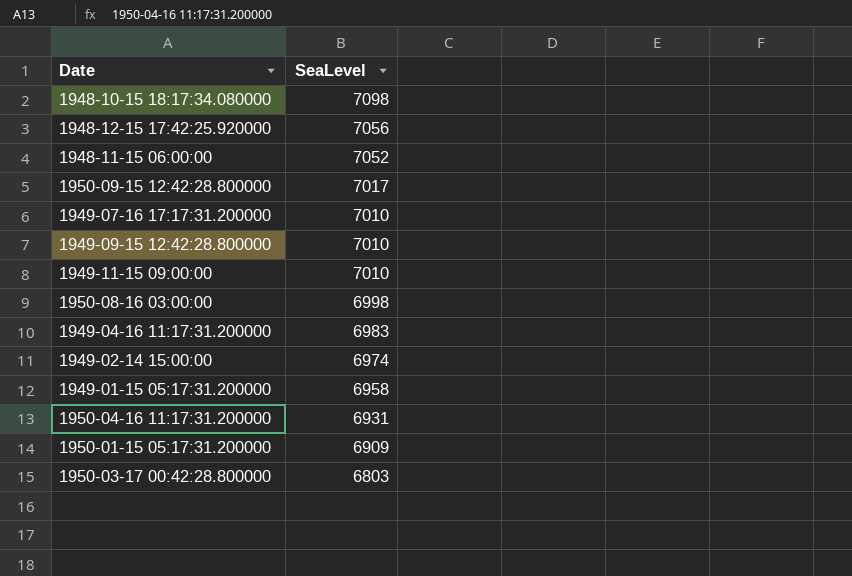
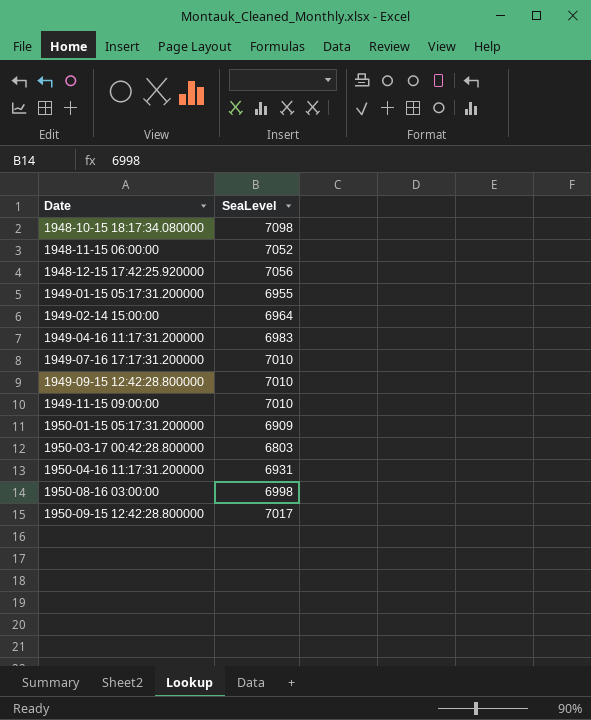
row order: SeaLevel descending -> Date ascending
1949-01-15 05:17:31.200000 | SeaLevel: 6958 -> 6955
1949-02-14 15:00:00 | SeaLevel: 6974 -> 6964

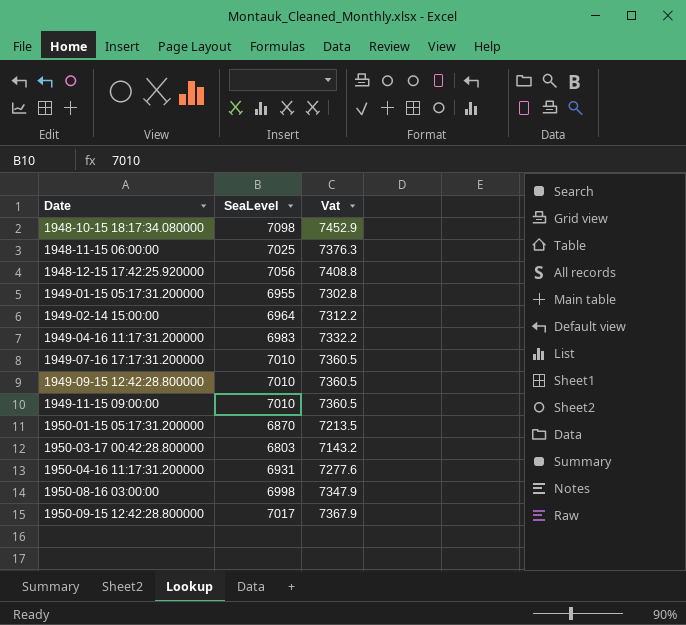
column Vat | formula: none -> [SeaLevel] * 1.05
1948-11-15 06:00:00 | SeaLevel: 7052 -> 7025
1950-01-15 05:17:31.200000 | SeaLevel: 6909 -> 6870

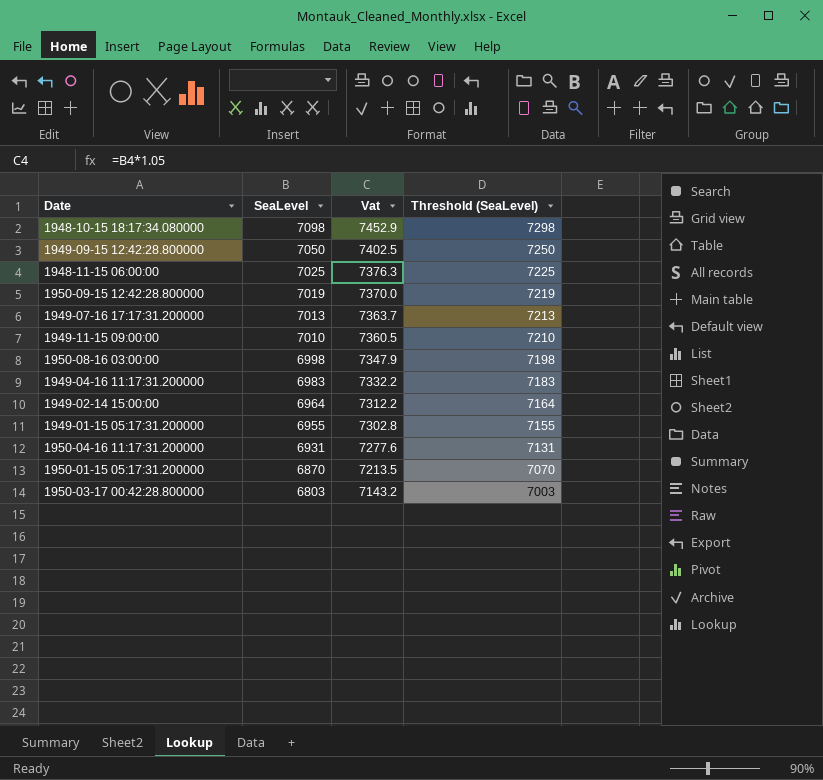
row order: Date ascending -> SeaLevel descending
column Threshold (SeaLevel) | formula: none -> [SeaLevel] + 200
row 1948-12-15 17:42:25.920000: 7056 | 7408.8 -> none
1949-09-15 12:42:28.800000 | SeaLevel: 7010 -> 7050
1949-09-15 12:42:28.800000 | Vat: 7360.5 -> 7402.5
1950-09-15 12:42:28.800000 | SeaLevel: 7017 -> 7019
1950-09-15 12:42:28.800000 | Vat: 7367.9 -> 7370.0
1949-07-16 17:17:31.200000 | SeaLevel: 7010 -> 7013
1949-07-16 17:17:31.200000 | Vat: 7360.5 -> 7363.7

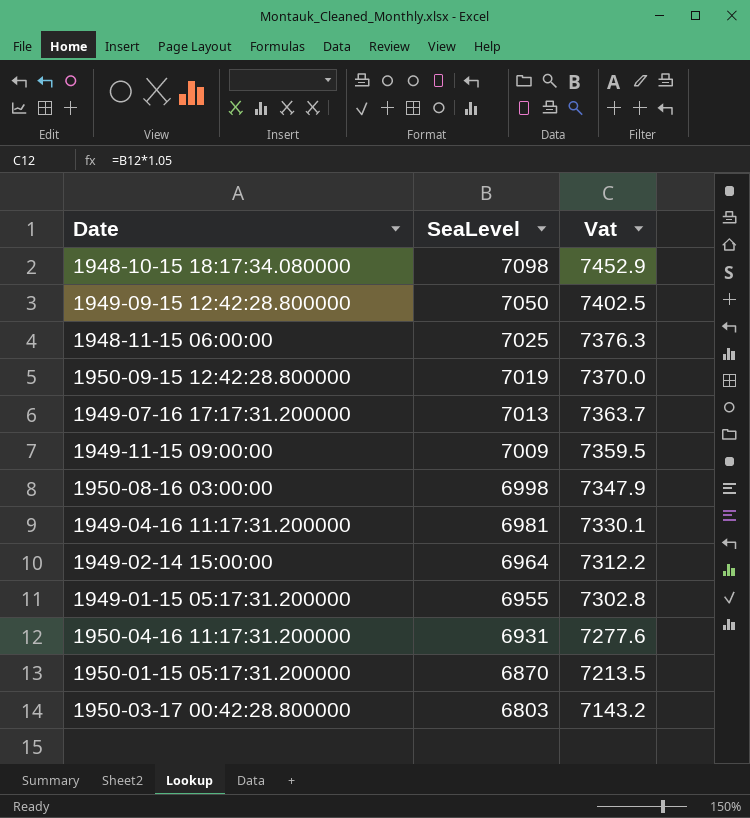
column Threshold (SeaLevel) | formula: [SeaLevel] + 200 -> none
1949-11-15 09:00:00 | SeaLevel: 7010 -> 7009
1949-11-15 09:00:00 | Vat: 7360.5 -> 7359.5
1949-04-16 11:17:31.200000 | SeaLevel: 6983 -> 6981
1949-04-16 11:17:31.200000 | Vat: 7332.2 -> 7330.1

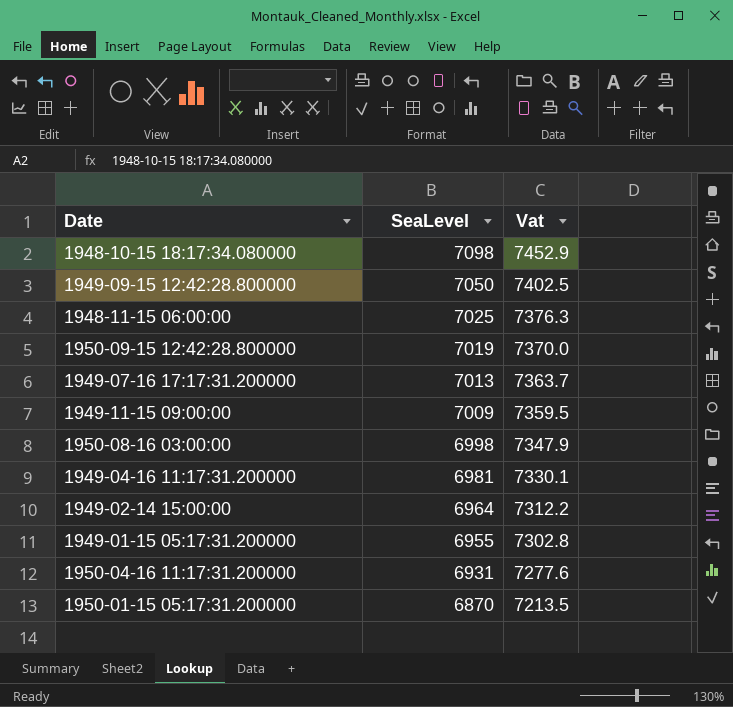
row 1950-03-17 00:42:28.800000: 6803 | 7143.2 -> none

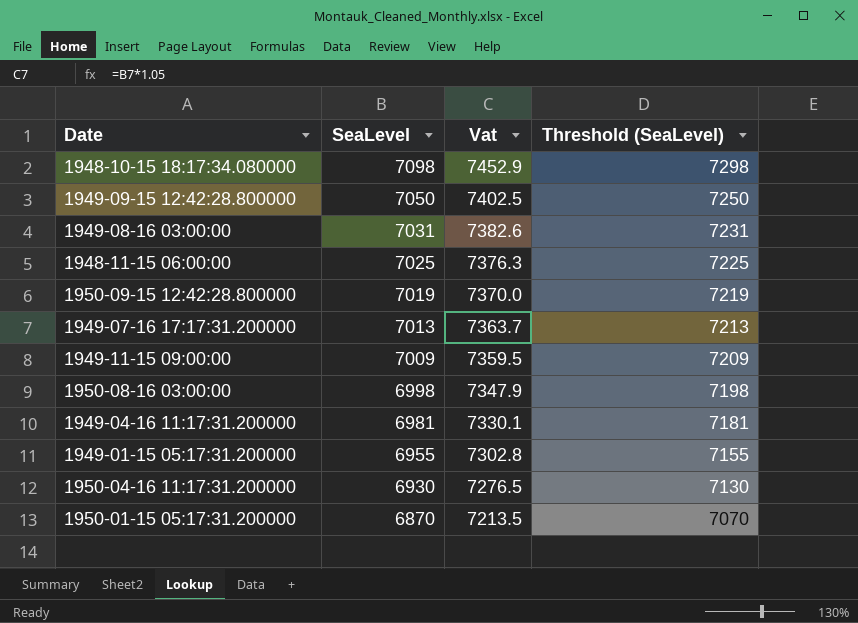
column Threshold (SeaLevel) | formula: none -> [SeaLevel] + 200
row 1949-02-14 15:00:00: 6964 | 7312.2 -> none
row 1949-08-16 03:00:00: none -> 7031 | 7382.6 | 7231
1950-04-16 11:17:31.200000 | SeaLevel: 6931 -> 6930
1950-04-16 11:17:31.200000 | Vat: 7277.6 -> 7276.5

